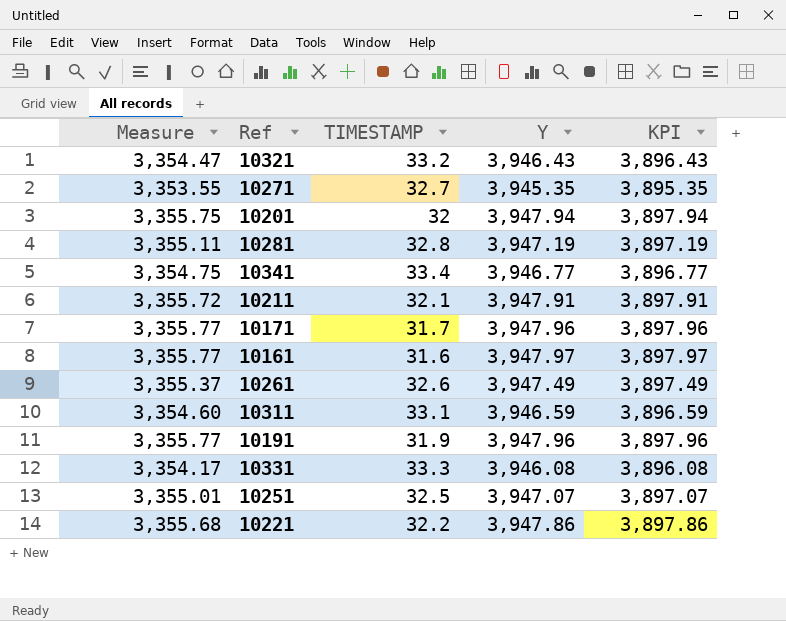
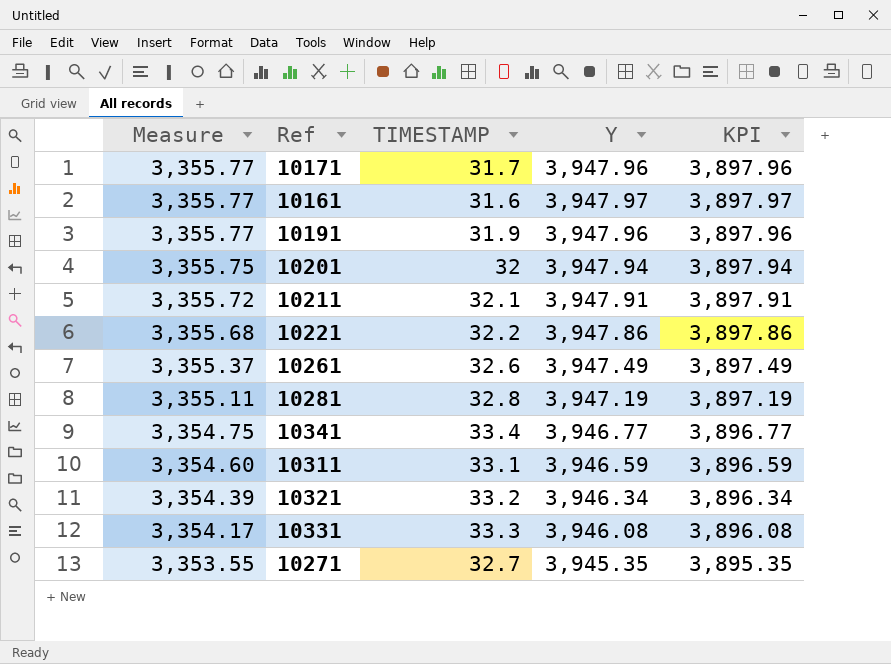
row order: none -> Measure descending
row 10251: 3,355.01 | 32.5 | 3,947.07 | 3,897.07 -> none
10321 | Measure: 3,354.47 -> 3,354.39
10321 | Y: 3,946.43 -> 3,946.34
10321 | KPI: 3,896.43 -> 3,896.34

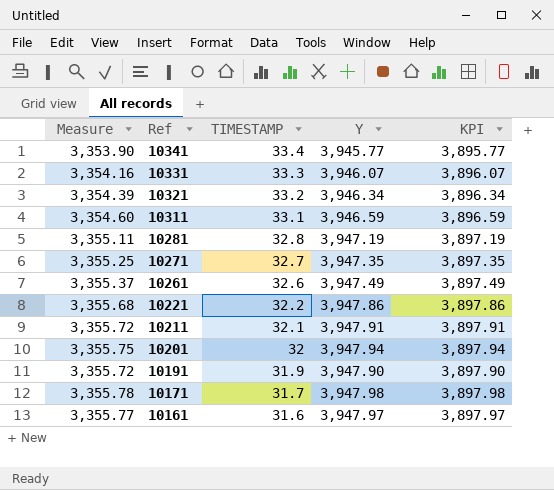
row order: Measure descending -> Ref descending
10341 | Measure: 3,354.75 -> 3,353.90
10341 | Y: 3,946.77 -> 3,945.77
10341 | KPI: 3,896.77 -> 3,895.77
10331 | Measure: 3,354.17 -> 3,354.16
10331 | Y: 3,946.08 -> 3,946.07
10331 | KPI: 3,896.08 -> 3,896.07
10271 | Measure: 3,353.55 -> 3,355.25
10271 | Y: 3,945.35 -> 3,947.35
10271 | KPI: 3,895.35 -> 3,897.35
10191 | Measure: 3,355.77 -> 3,355.72
10191 | Y: 3,947.96 -> 3,947.90
10191 | KPI: 3,897.96 -> 3,897.90
10171 | Measure: 3,355.77 -> 3,355.78
10171 | Y: 3,947.96 -> 3,947.98
10171 | KPI: 3,897.96 -> 3,897.98

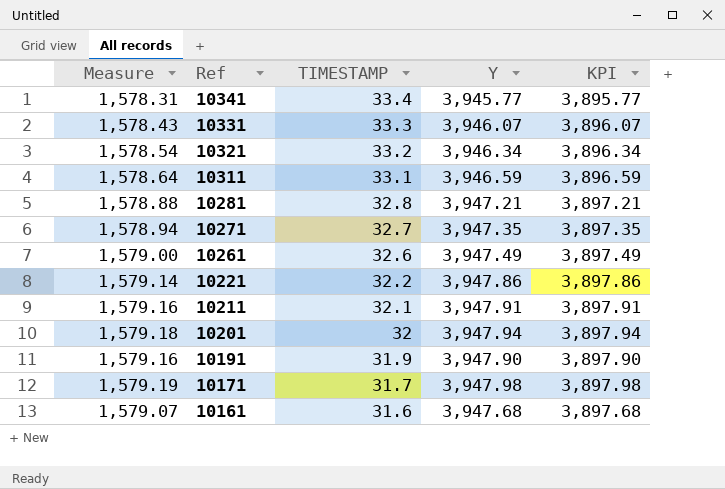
column Measure | formula: [Y] * 0.85 -> [Y] * 0.4
10281 | Y: 3,947.19 -> 3,947.21
10281 | KPI: 3,897.19 -> 3,897.21
10161 | Y: 3,947.97 -> 3,947.68
10161 | KPI: 3,897.97 -> 3,897.68

